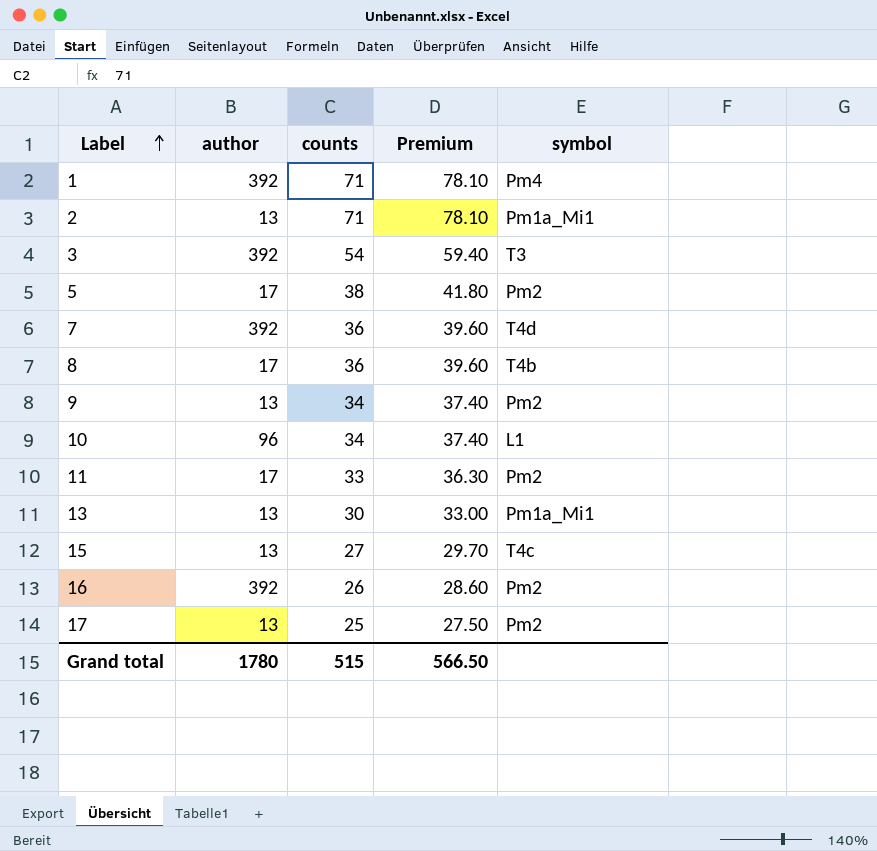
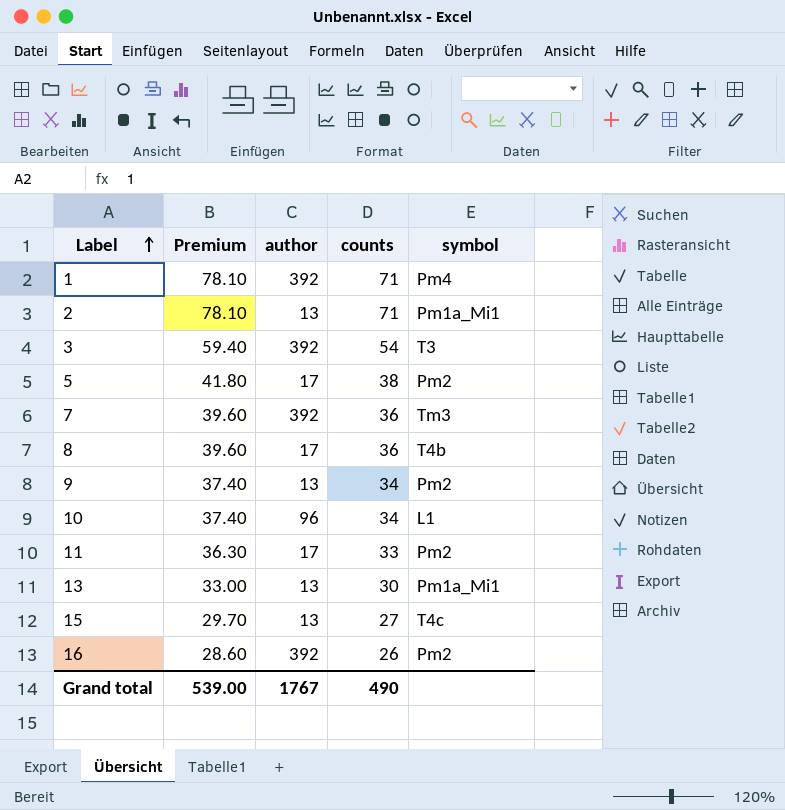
column Premium | position: 4 -> 2
row 17: 13 | 25 | 27.50 | Pm2 -> none
7 | symbol: T4d -> Tm3
Grand total | Premium: 566.50 -> 539.00
Grand total | author: 1780 -> 1767
Grand total | counts: 515 -> 490

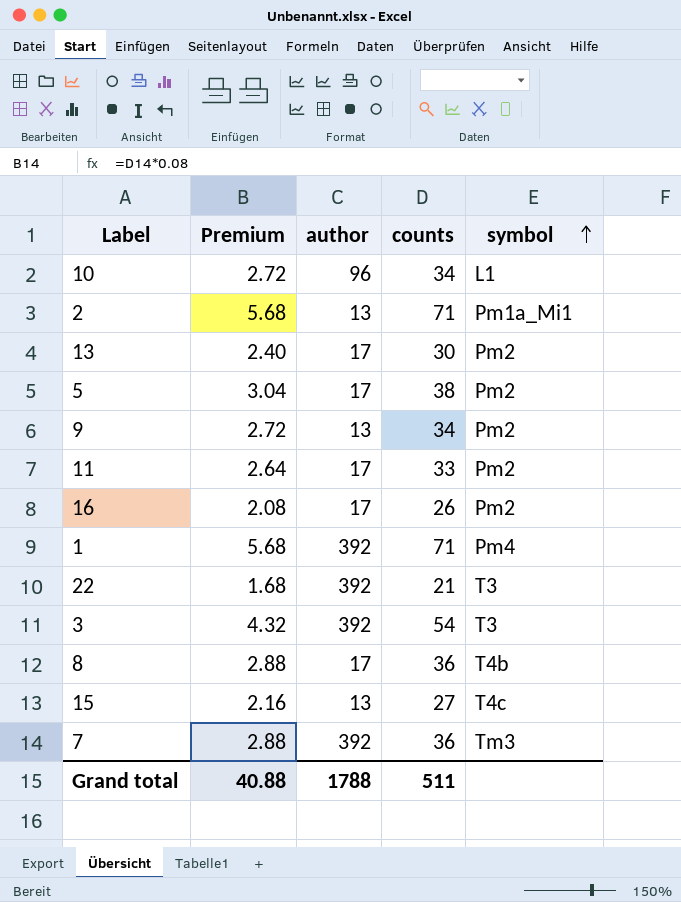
row order: Label ascending -> symbol ascending
column Premium | formula: [counts] * 1.1 -> [counts] * 0.08
13 | author: 13 -> 17
13 | symbol: Pm1a_Mi1 -> Pm2
16 | author: 392 -> 17
row 22: none -> 1.68 | 392 | 21 | T3
Grand total | Premium: 539.00 -> 40.88
Grand total | author: 1767 -> 1788
Grand total | counts: 490 -> 511

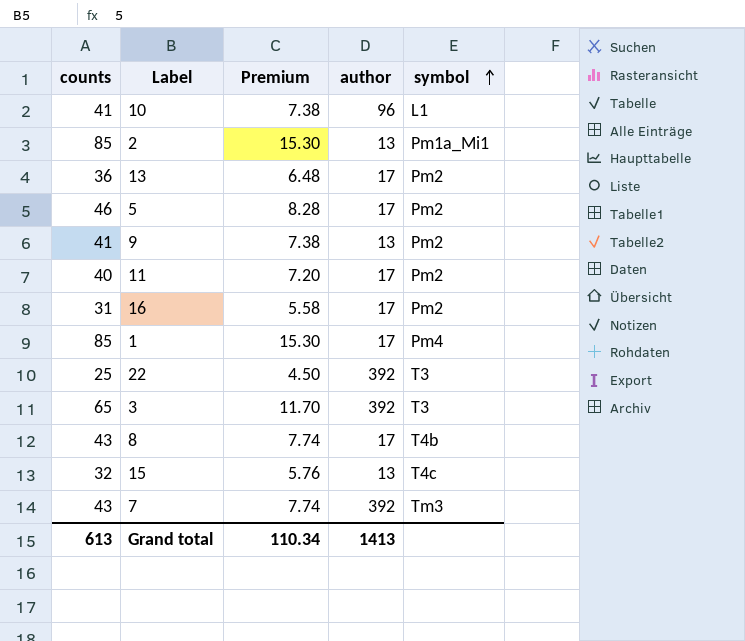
column counts | position: 4 -> 1
column Premium | formula: [counts] * 0.08 -> [counts] * 0.18
10 | counts: 34 -> 41
2 | counts: 71 -> 85
13 | counts: 30 -> 36
5 | counts: 38 -> 46
9 | counts: 34 -> 41
11 | counts: 33 -> 40
16 | counts: 26 -> 31
1 | counts: 71 -> 85
1 | author: 392 -> 17
22 | counts: 21 -> 25
3 | counts: 54 -> 65
8 | counts: 36 -> 43
15 | counts: 27 -> 32
7 | counts: 36 -> 43
Grand total | counts: 511 -> 613
Grand total | Premium: 40.88 -> 110.34
Grand total | author: 1788 -> 1413

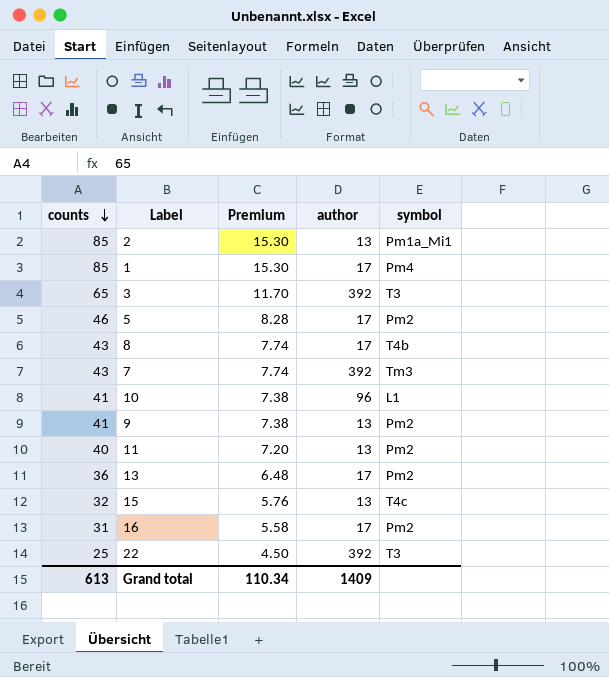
row order: symbol ascending -> counts descending
11 | author: 17 -> 13
Grand total | author: 1413 -> 1409

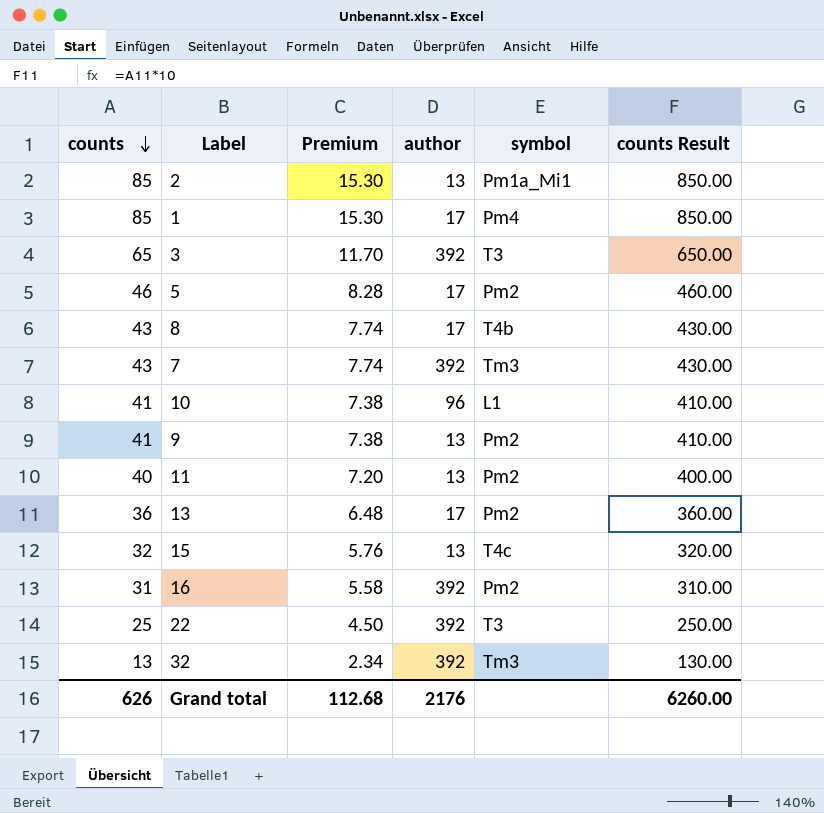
column counts Result | formula: none -> [counts] * 10
16 | author: 17 -> 392
row 32: none -> 13 | 2.34 | 392 | Tm3 | 130.00
Grand total | counts: 613 -> 626
Grand total | Premium: 110.34 -> 112.68
Grand total | author: 1409 -> 2176

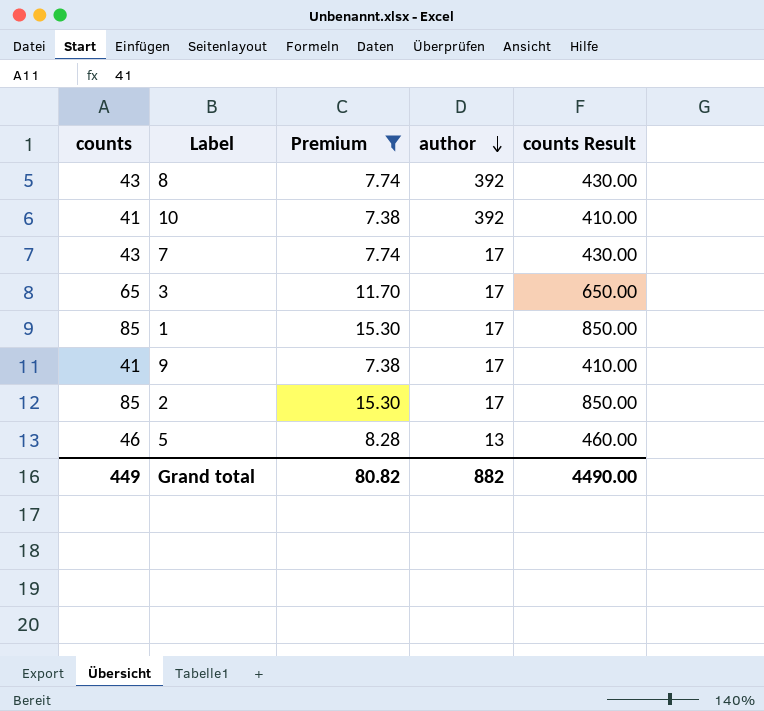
filter: none -> Premium >= 7.38
row order: counts descending -> author descending
column symbol | position: 5 -> none
8 | author: 17 -> 392
10 | author: 96 -> 392
7 | author: 392 -> 17
3 | author: 392 -> 17
9 | author: 13 -> 17
2 | author: 13 -> 17
5 | author: 17 -> 13
Grand total | counts: 626 -> 449
Grand total | Premium: 112.68 -> 80.82
Grand total | author: 2176 -> 882
Grand total | counts Result: 6260.00 -> 4490.00

